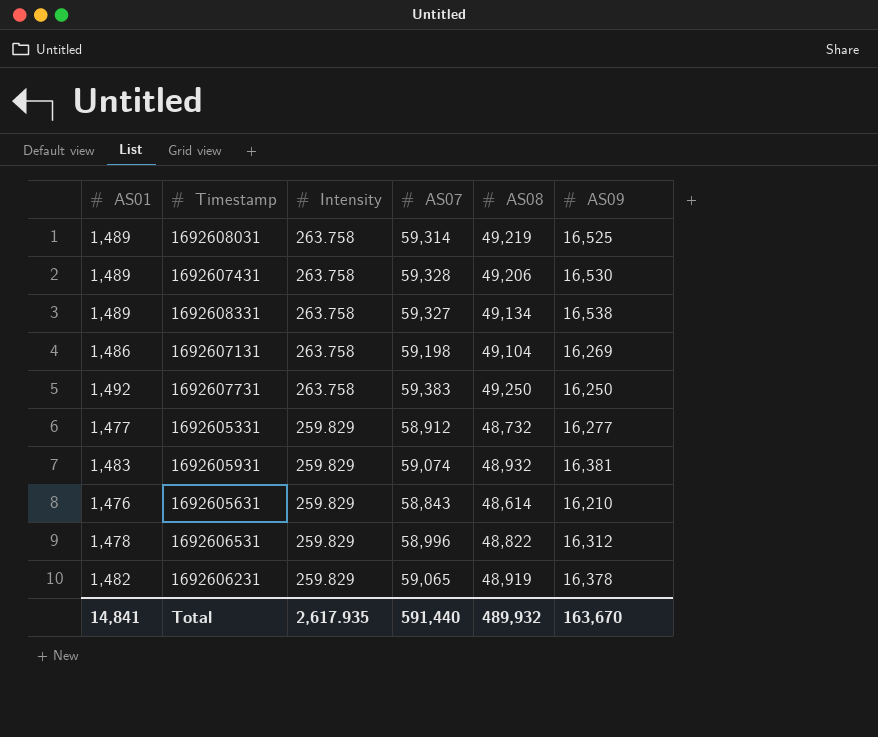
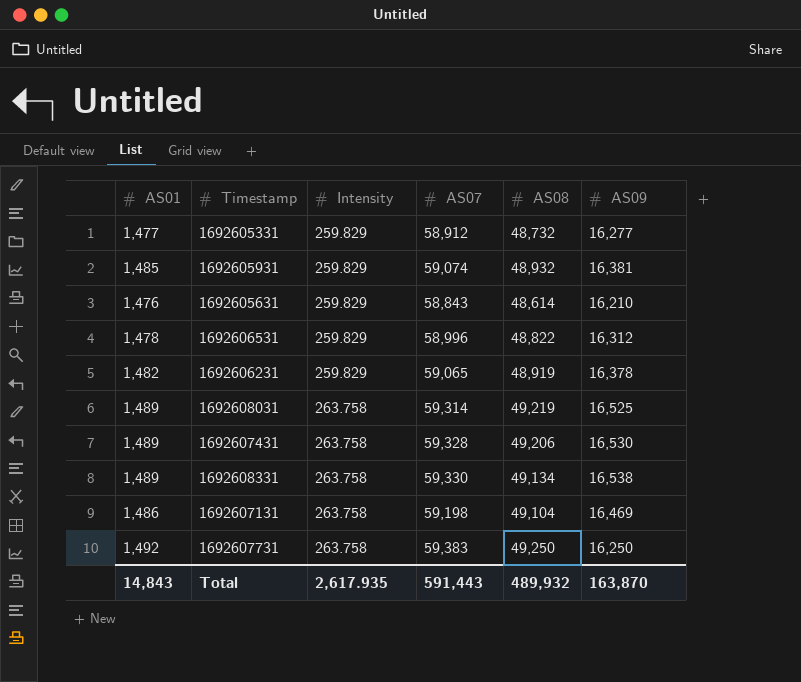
row order: Intensity descending -> Intensity ascending
1692605931 | AS01: 1,483 -> 1,485
1692608331 | AS07: 59,327 -> 59,330
1692607131 | AS09: 16,269 -> 16,469
Total | AS01: 14,841 -> 14,843
Total | AS07: 591,440 -> 591,443
Total | AS09: 163,670 -> 163,870

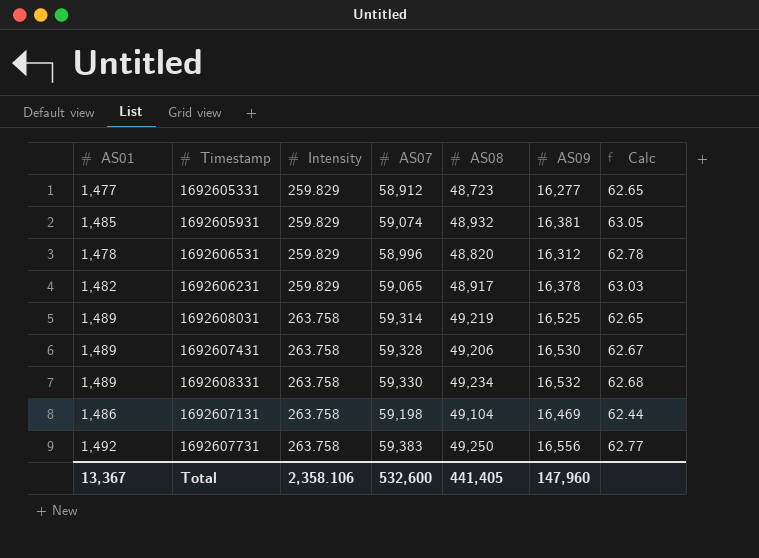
column Calc | formula: none -> [AS09] / [Intensity]
row 1692605631: 1,476 | 259.829 | 58,843 | 48,614 | 16,210 -> none
1692605331 | AS08: 48,732 -> 48,723
1692606531 | AS08: 48,822 -> 48,820
1692606231 | AS08: 48,919 -> 48,917
1692608331 | AS08: 49,134 -> 49,234
1692608331 | AS09: 16,538 -> 16,532
1692607731 | AS09: 16,250 -> 16,556
Total | AS01: 14,843 -> 13,367
Total | Intensity: 2,617.935 -> 2,358.106
Total | AS07: 591,443 -> 532,600
Total | AS08: 489,932 -> 441,405
Total | AS09: 163,870 -> 147,960

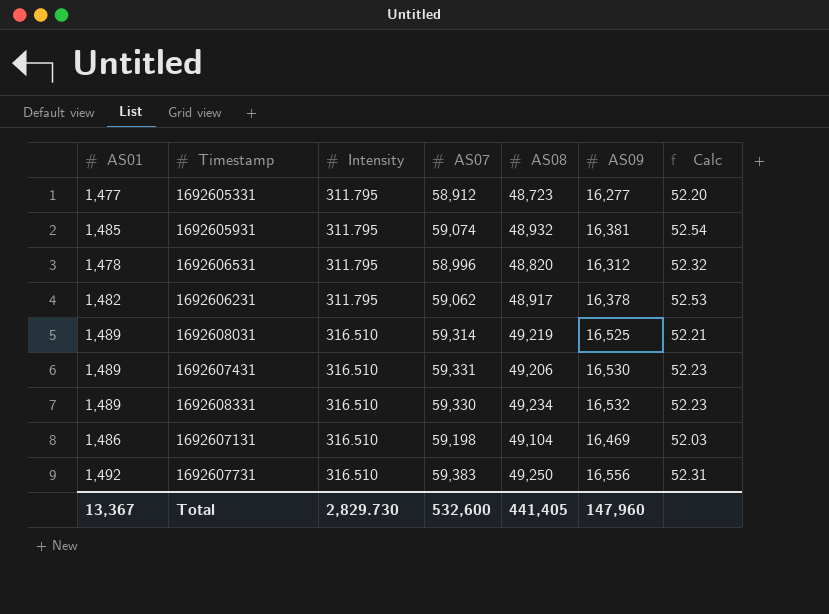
1692605331 | Intensity: 259.829 -> 311.795
1692605331 | Calc: 62.65 -> 52.20
1692605931 | Intensity: 259.829 -> 311.795
1692605931 | Calc: 63.05 -> 52.54
1692606531 | Intensity: 259.829 -> 311.795
1692606531 | Calc: 62.78 -> 52.32
1692606231 | Intensity: 259.829 -> 311.795
1692606231 | AS07: 59,065 -> 59,062
1692606231 | Calc: 63.03 -> 52.53
1692608031 | Intensity: 263.758 -> 316.510
1692608031 | Calc: 62.65 -> 52.21
1692607431 | Intensity: 263.758 -> 316.510
1692607431 | AS07: 59,328 -> 59,331
1692607431 | Calc: 62.67 -> 52.23
1692608331 | Intensity: 263.758 -> 316.510
1692608331 | Calc: 62.68 -> 52.23
1692607131 | Intensity: 263.758 -> 316.510
1692607131 | Calc: 62.44 -> 52.03
1692607731 | Intensity: 263.758 -> 316.510
1692607731 | Calc: 62.77 -> 52.31
Total | Intensity: 2,358.106 -> 2,829.730

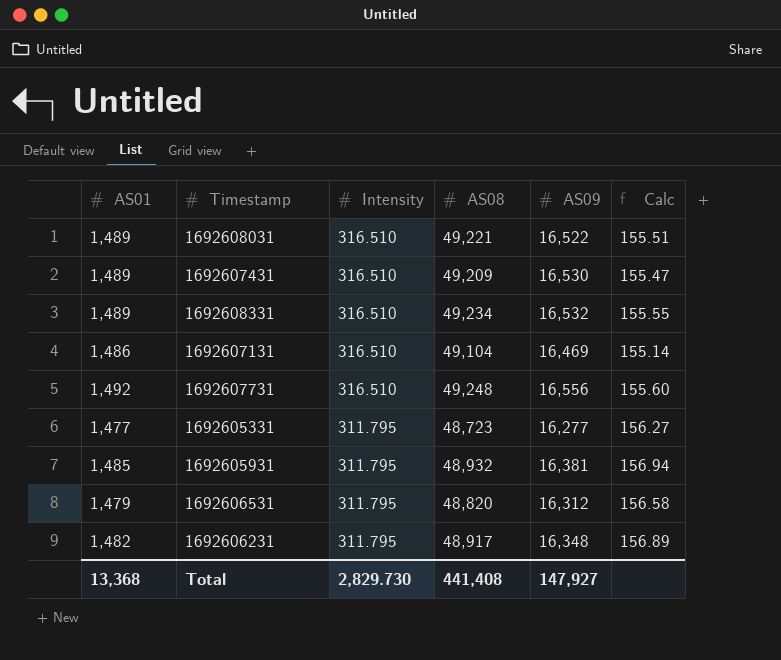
row order: Intensity ascending -> Intensity descending
column AS07 | position: 4 -> none
column Calc | formula: [AS09] / [Intensity] -> [AS08] / [Intensity]
1692608031 | AS08: 49,219 -> 49,221
1692608031 | AS09: 16,525 -> 16,522
1692607431 | AS08: 49,206 -> 49,209
1692607731 | AS08: 49,250 -> 49,248
1692606531 | AS01: 1,478 -> 1,479
1692606231 | AS09: 16,378 -> 16,348
Total | AS01: 13,367 -> 13,368
Total | AS08: 441,405 -> 441,408
Total | AS09: 147,960 -> 147,927

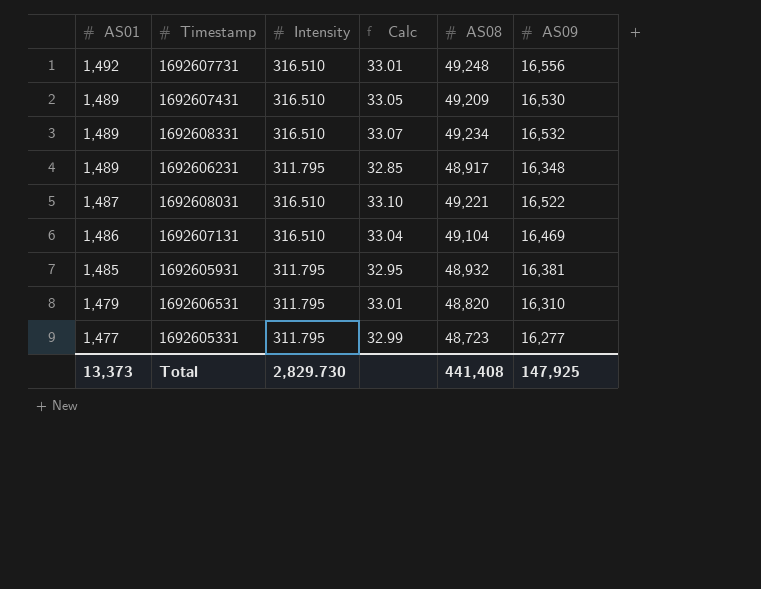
row order: Intensity descending -> AS01 descending
column Calc | formula: [AS08] / [Intensity] -> [AS08] / [AS01]
column Calc | position: 6 -> 4
1692606231 | AS01: 1,482 -> 1,489
1692608031 | AS01: 1,489 -> 1,487
1692606531 | AS09: 16,312 -> 16,310
Total | AS01: 13,368 -> 13,373
Total | AS09: 147,927 -> 147,925

